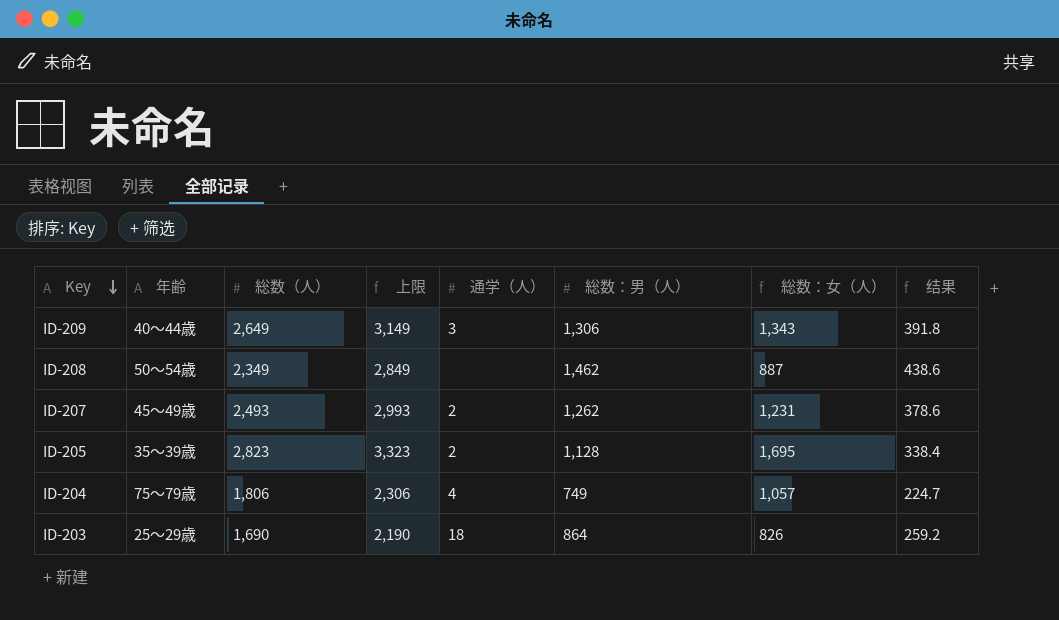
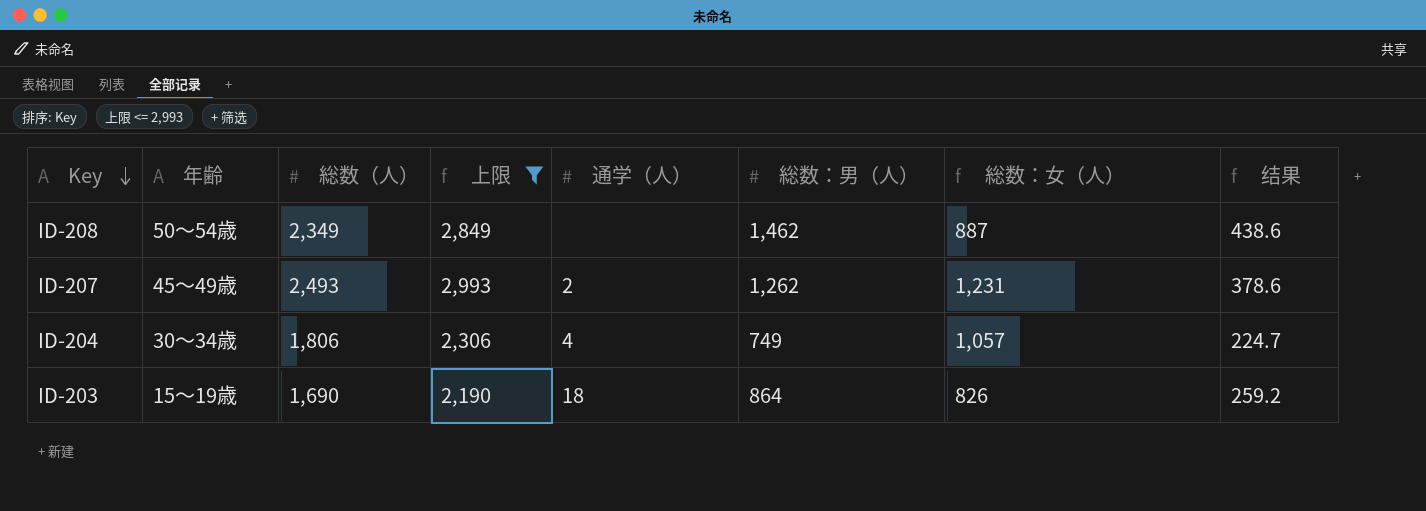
filter: none -> 上限 <= 2,993
ID-204 | 年齢: 75～79歳 -> 30～34歳
ID-203 | 年齢: 25～29歳 -> 15～19歳

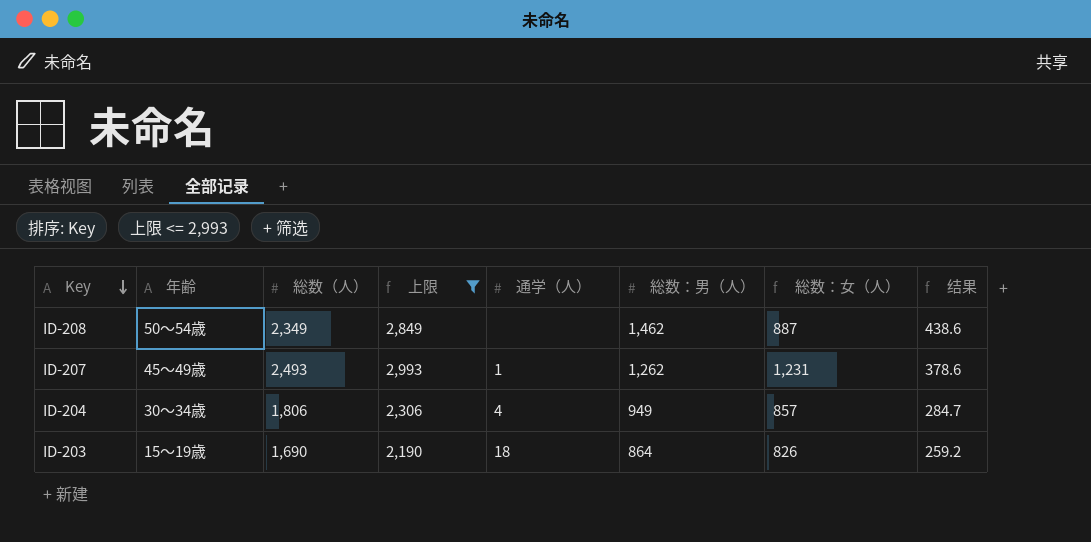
ID-207 | 通学（人）: 2 -> 1
ID-204 | 総数：男（人）: 749 -> 949
ID-204 | 総数：女（人）: 1,057 -> 857
ID-204 | 结果: 224.7 -> 284.7

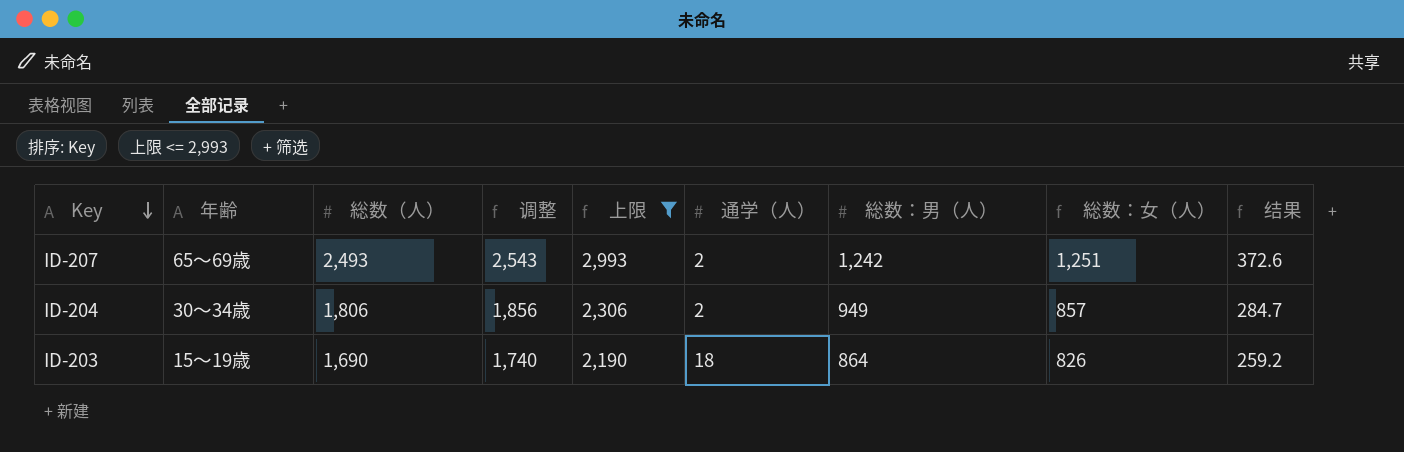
column 调整 | formula: none -> [総数（人）] + 50
row ID-208: 50～54歳 | 2,349 | 2,849 | none | 1,462 | 887 | 438.6 -> none
ID-207 | 年齢: 45～49歳 -> 65～69歳
ID-207 | 通学（人）: 1 -> 2
ID-207 | 総数：男（人）: 1,262 -> 1,242
ID-207 | 総数：女（人）: 1,231 -> 1,251
ID-207 | 结果: 378.6 -> 372.6
ID-204 | 通学（人）: 4 -> 2

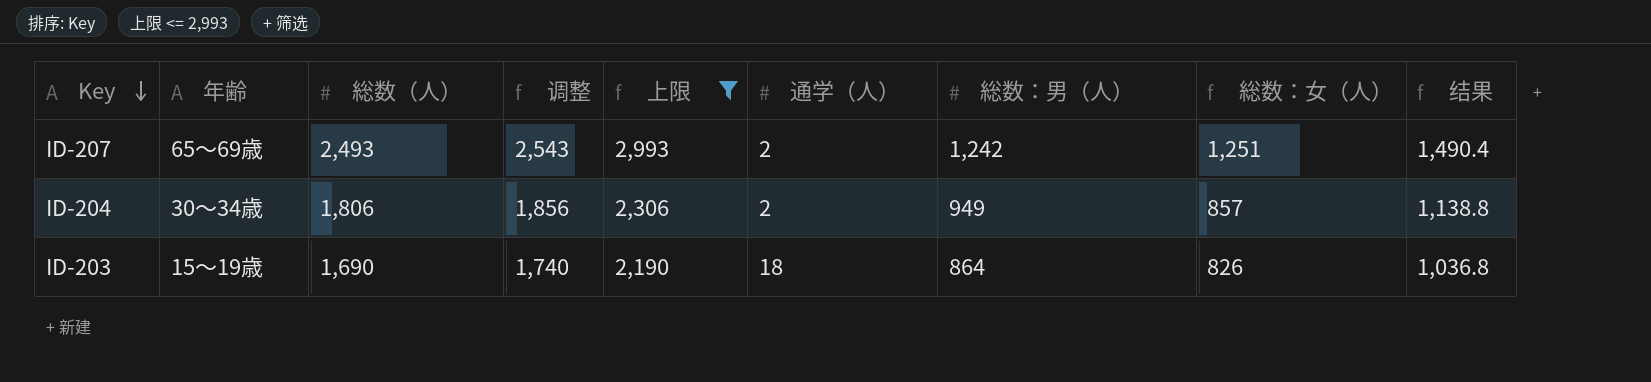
column 结果 | formula: [総数：男（人）] * 0.3 -> [総数：男（人）] * 1.2

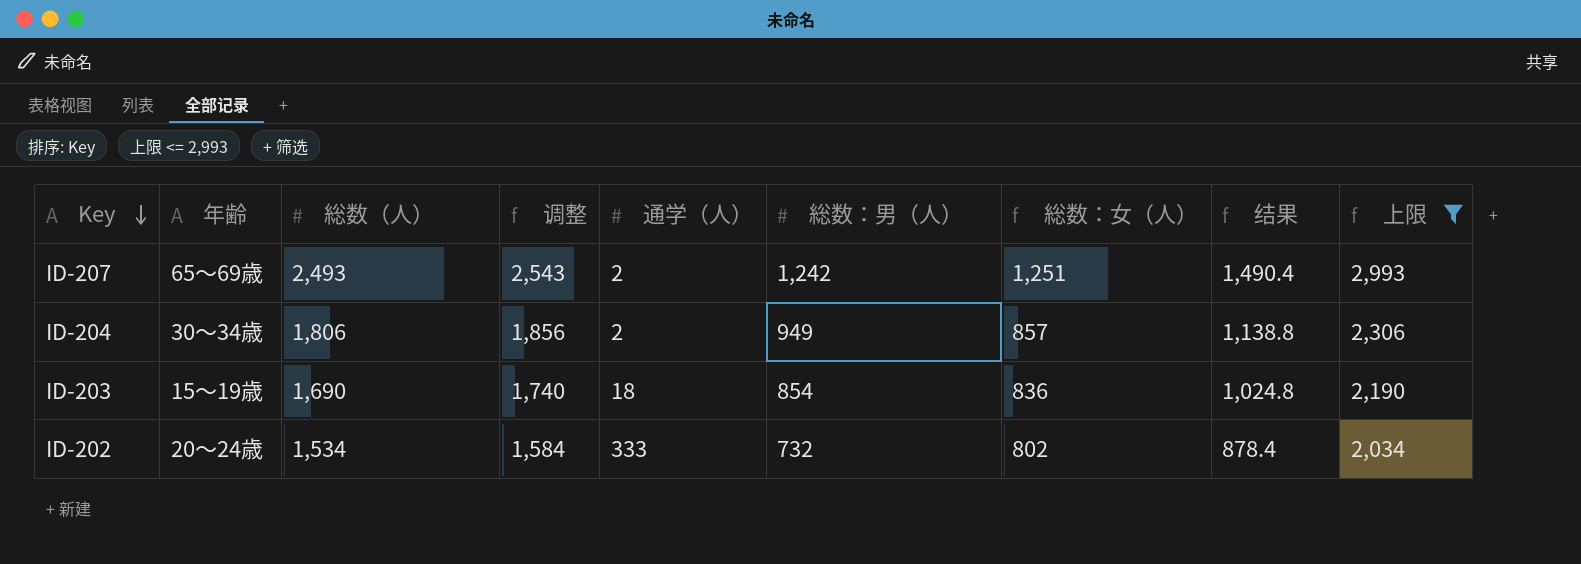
column 上限 | position: 5 -> 9
ID-203 | 総数：男（人）: 864 -> 854
ID-203 | 総数：女（人）: 826 -> 836
ID-203 | 结果: 1,036.8 -> 1,024.8
row ID-202: none -> 20～24歳 | 1,534 | 1,584 | 333 | 732 | 802 | 878.4 | 2,034

